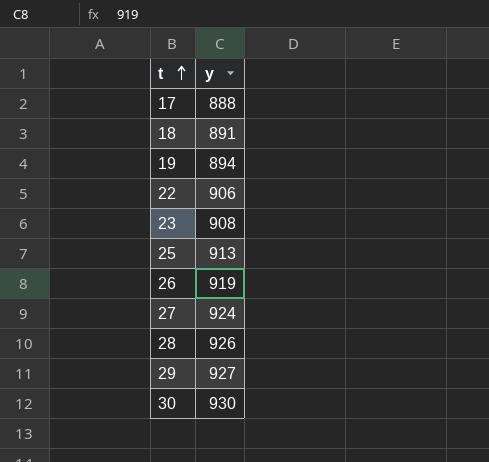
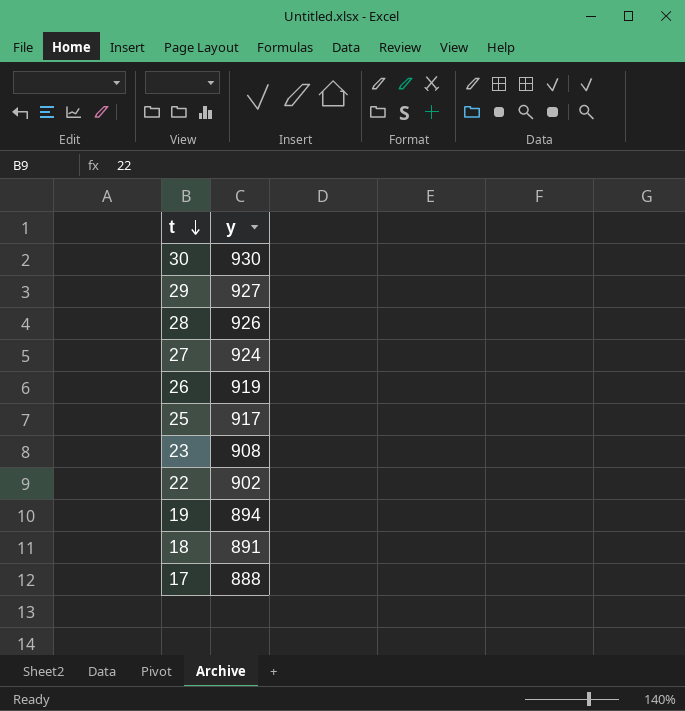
row order: t ascending -> t descending
25 | y: 913 -> 917
22 | y: 906 -> 902

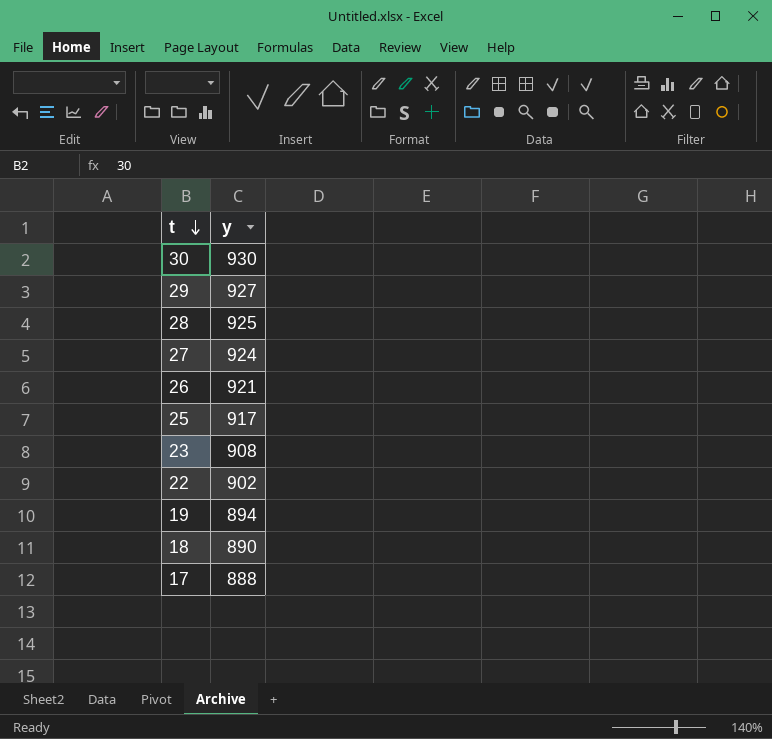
28 | y: 926 -> 925
26 | y: 919 -> 921
18 | y: 891 -> 890

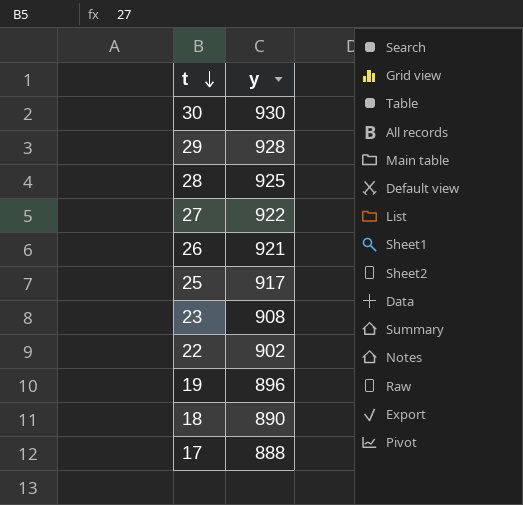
29 | y: 927 -> 928
27 | y: 924 -> 922
19 | y: 894 -> 896

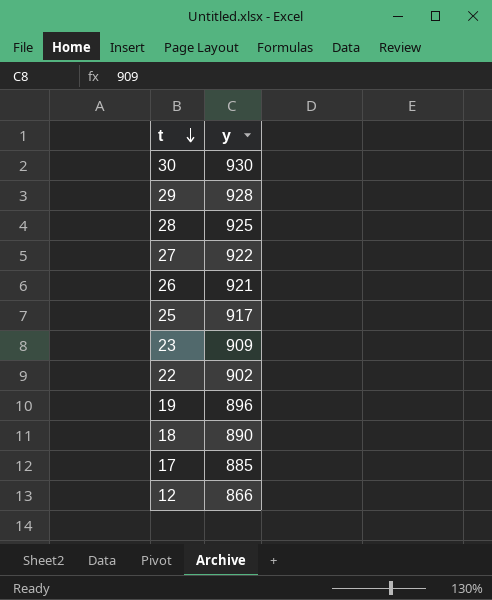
23 | y: 908 -> 909
17 | y: 888 -> 885
row 12: none -> 866

